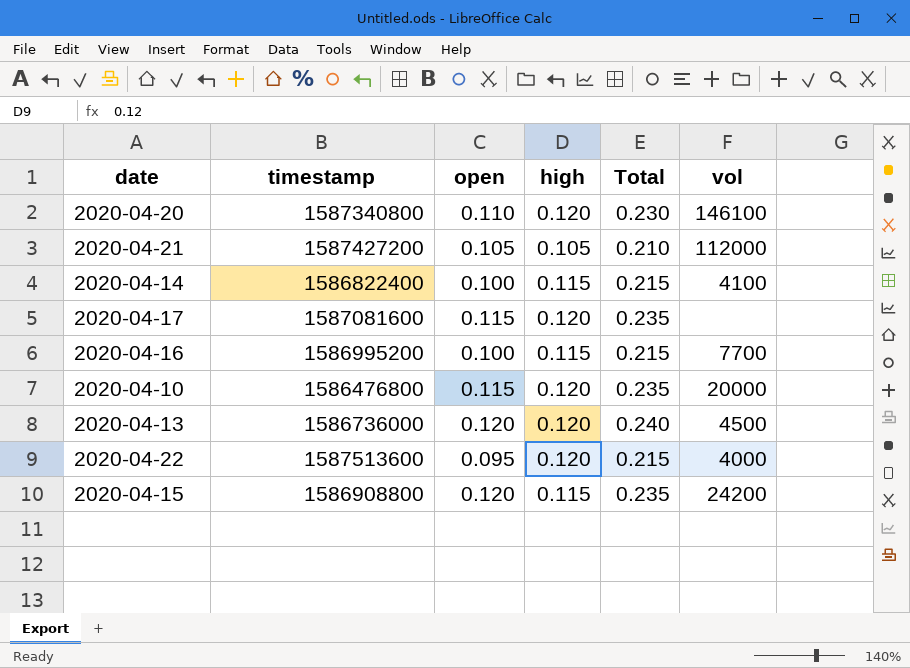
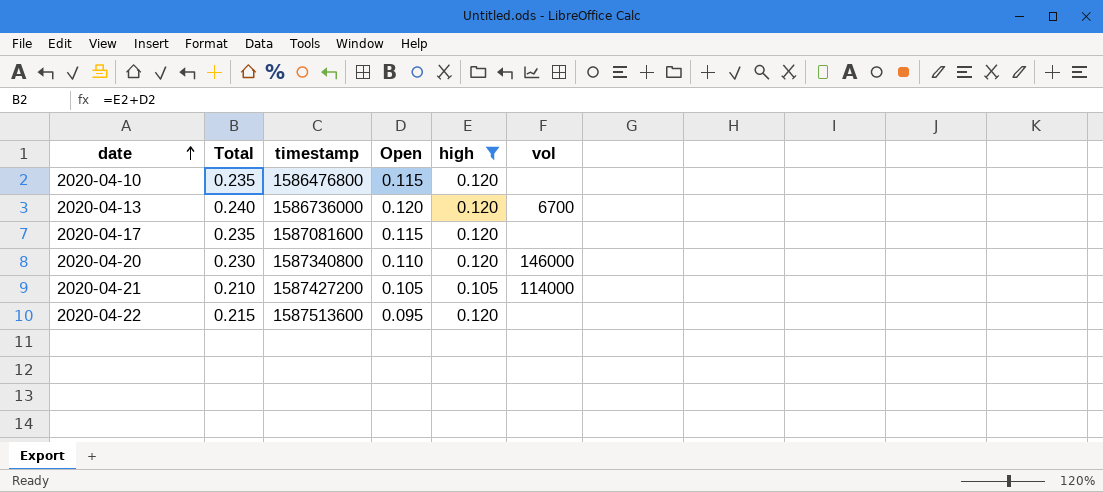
filter: none -> high != 0.115
row order: none -> date ascending
column Total | position: 5 -> 2
column name: open -> Open
2020-04-10 | vol: 20000 -> none
2020-04-13 | vol: 4500 -> 6700
2020-04-20 | vol: 146100 -> 146000
2020-04-21 | vol: 112000 -> 114000
2020-04-22 | vol: 4000 -> none

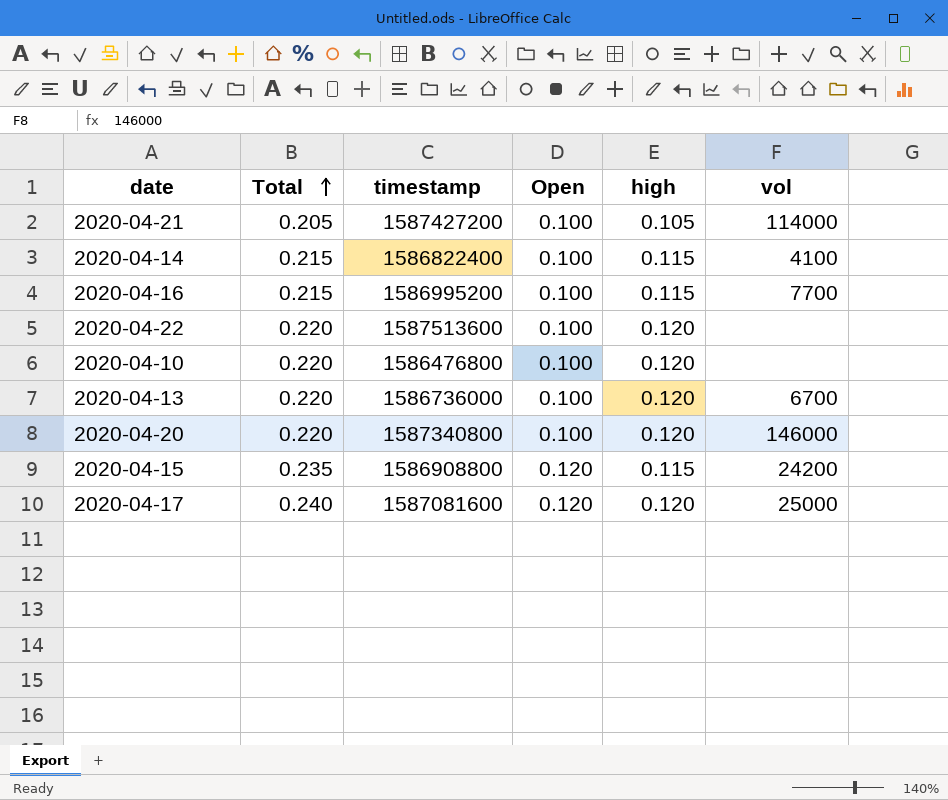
filter: high != 0.115 -> none
row order: date ascending -> Total ascending
2020-04-21 | Total: 0.210 -> 0.205
2020-04-21 | Open: 0.105 -> 0.100
2020-04-22 | Total: 0.215 -> 0.220
2020-04-22 | Open: 0.095 -> 0.100
2020-04-10 | Total: 0.235 -> 0.220
2020-04-10 | Open: 0.115 -> 0.100
2020-04-13 | Total: 0.240 -> 0.220
2020-04-13 | Open: 0.120 -> 0.100
2020-04-20 | Total: 0.230 -> 0.220
2020-04-20 | Open: 0.110 -> 0.100
2020-04-17 | Total: 0.235 -> 0.240
2020-04-17 | Open: 0.115 -> 0.120
2020-04-17 | vol: none -> 25000

